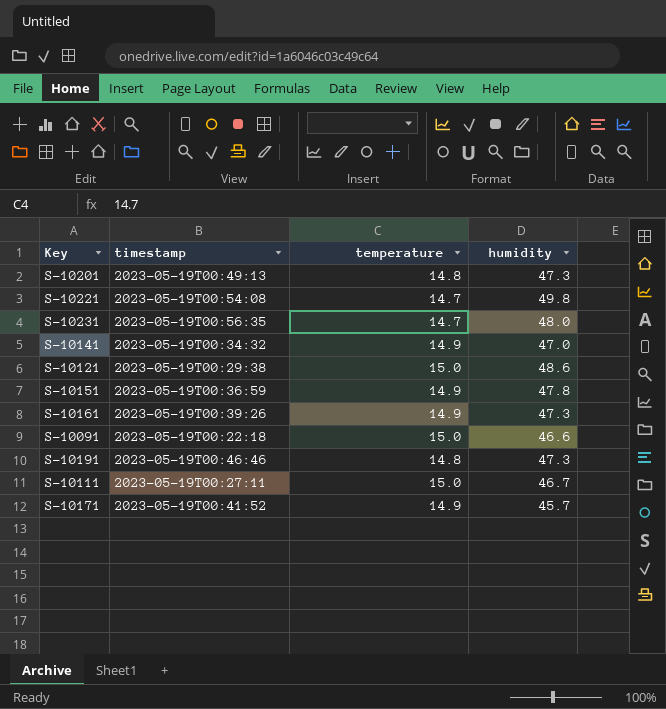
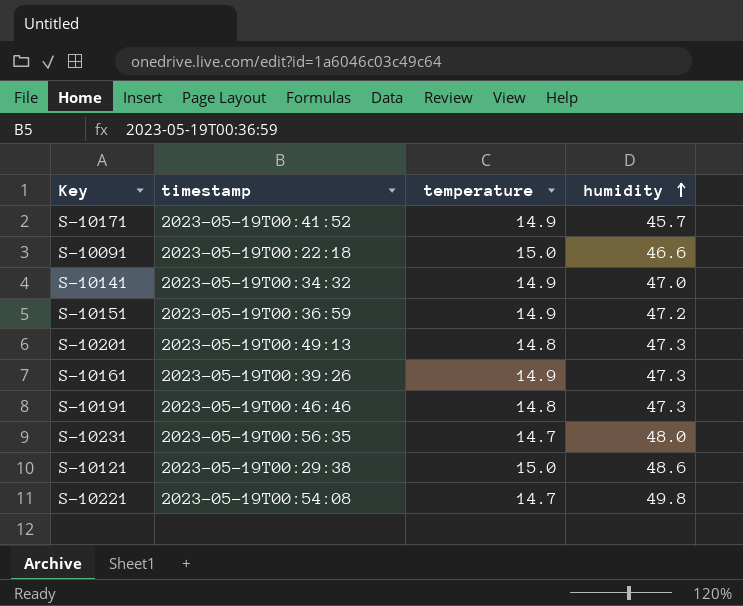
row order: none -> humidity ascending
row S-10111: 2023-05-19T00:27:11 | 15.0 | 46.7 -> none
S-10151 | humidity: 47.8 -> 47.2

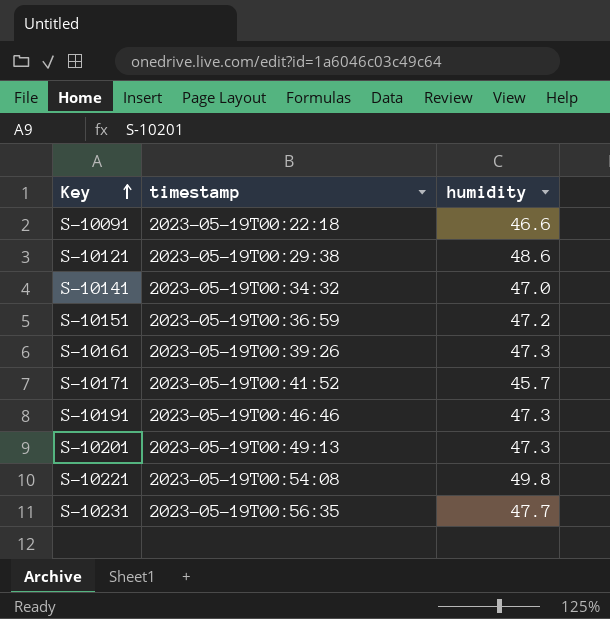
row order: humidity ascending -> Key ascending
column temperature | position: 3 -> none
S-10231 | humidity: 48.0 -> 47.7

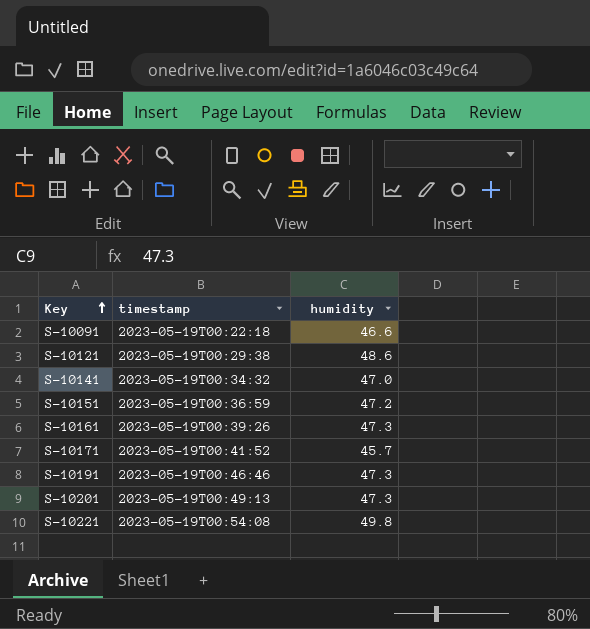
row S-10231: 2023-05-19T00:56:35 | 47.7 -> none

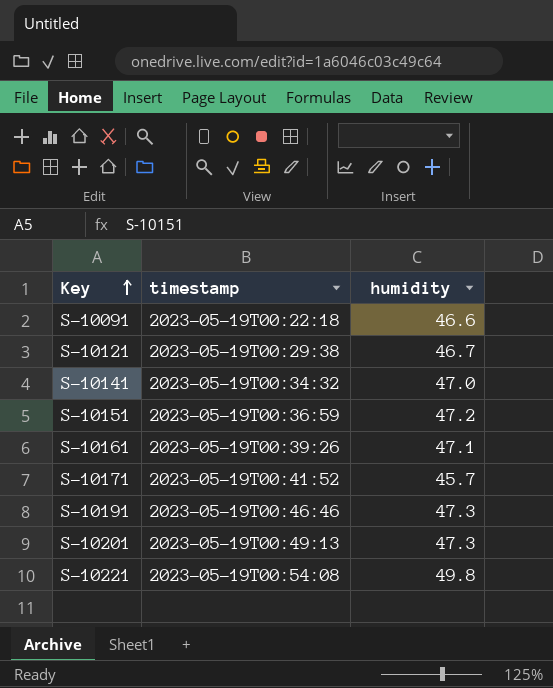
S-10121 | humidity: 48.6 -> 46.7
S-10161 | humidity: 47.3 -> 47.1

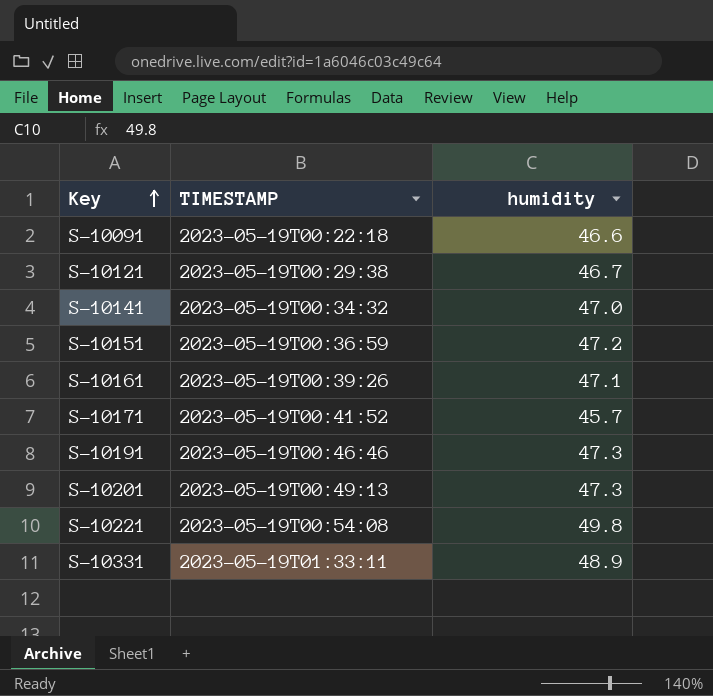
column name: timestamp -> TIMESTAMP
row S-10331: none -> 2023-05-19T01:33:11 | 48.9

